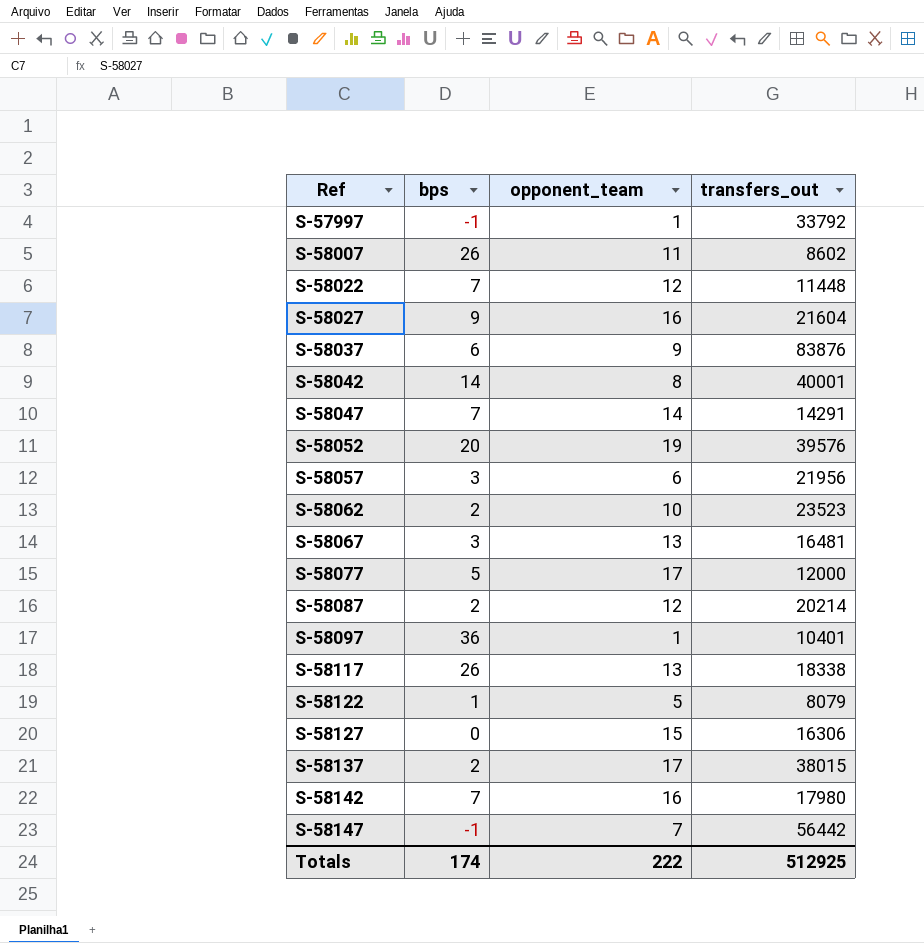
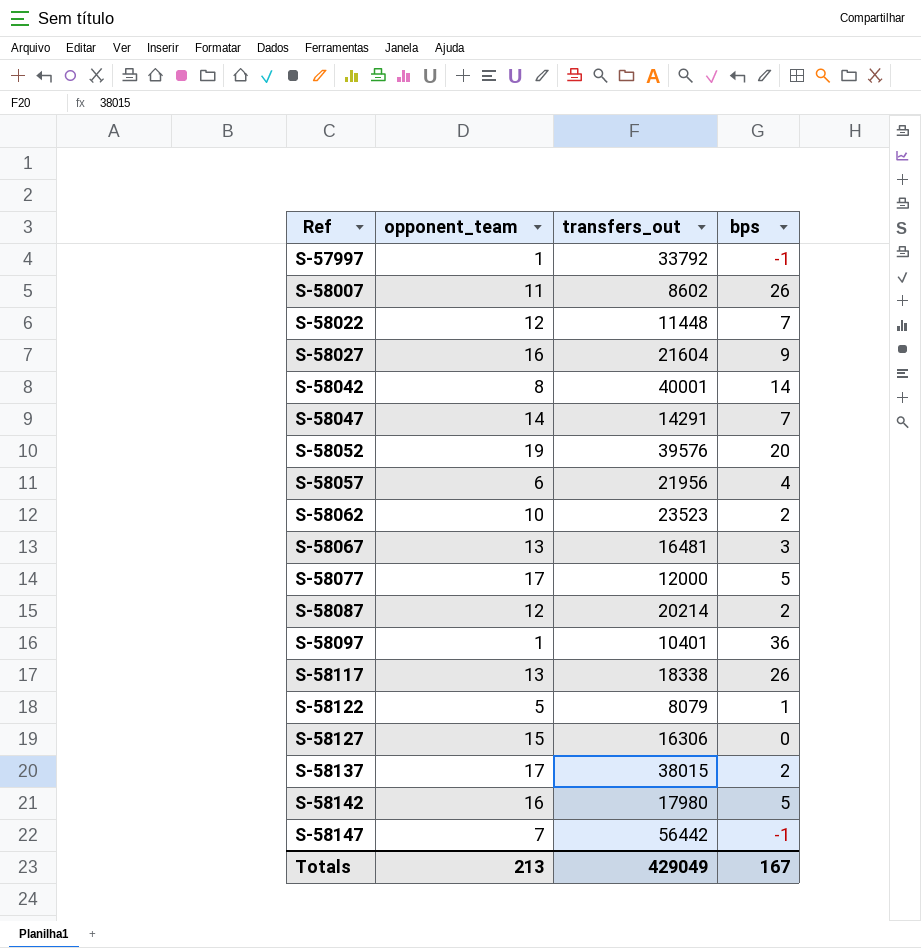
column bps | position: 2 -> 4
row S-58037: 6 | 9 | 83876 -> none
S-58057 | bps: 3 -> 4
S-58142 | bps: 7 -> 5
Totals | opponent_team: 222 -> 213
Totals | transfers_out: 512925 -> 429049
Totals | bps: 174 -> 167

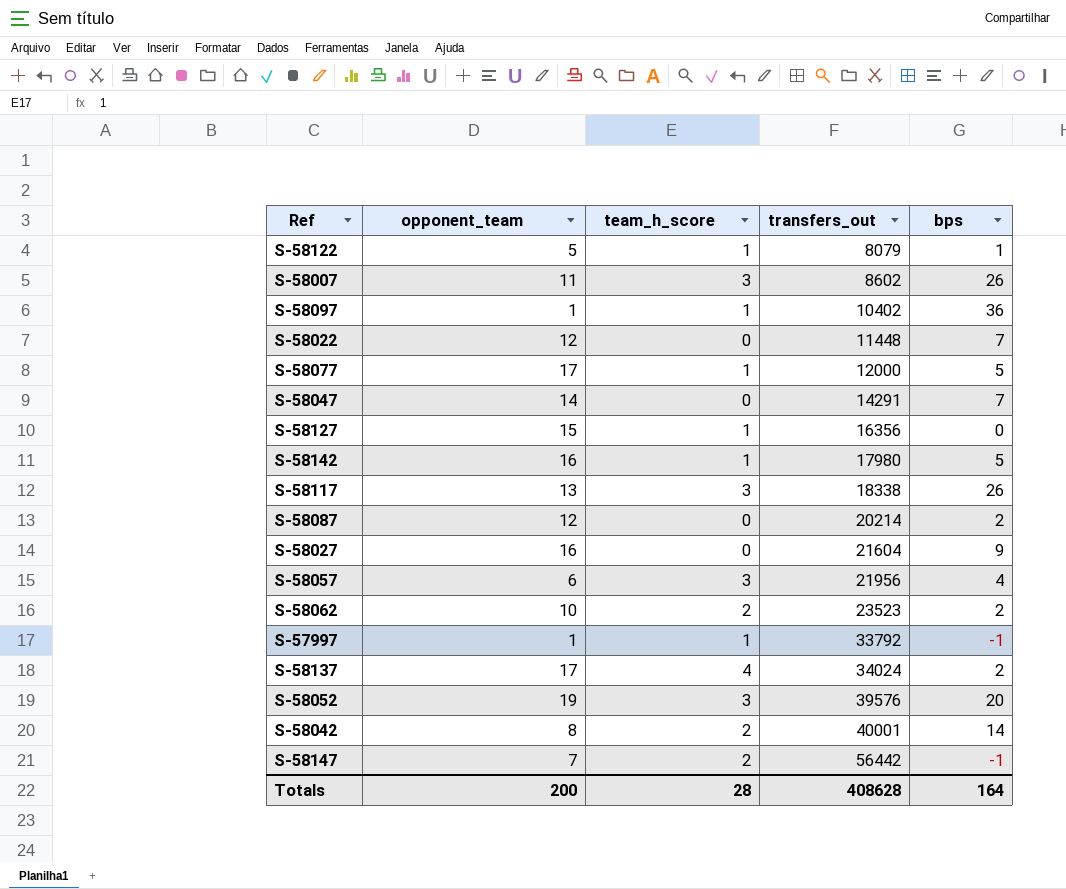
row order: Ref ascending -> transfers_out ascending
column team_h_score | position: none -> 3
row S-58067: 13 | 16481 | 3 -> none
S-58097 | transfers_out: 10401 -> 10402
S-58127 | transfers_out: 16306 -> 16356
S-58137 | transfers_out: 38015 -> 34024
Totals | opponent_team: 213 -> 200
Totals | transfers_out: 429049 -> 408628
Totals | bps: 167 -> 164

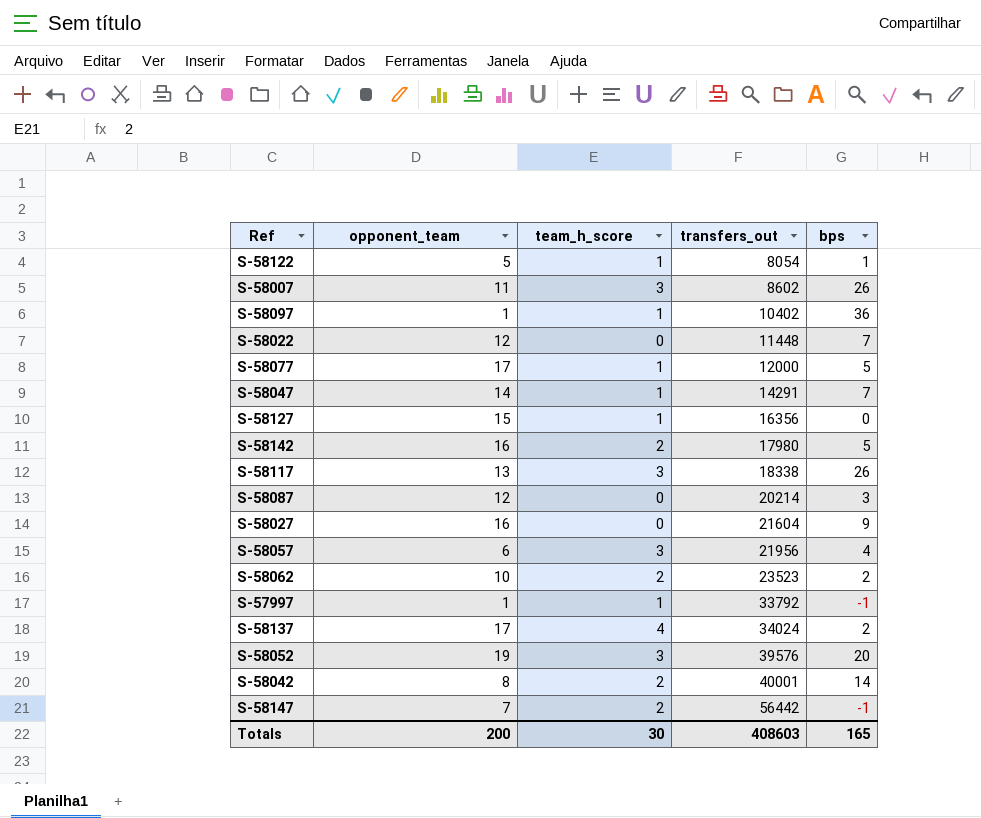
S-58122 | transfers_out: 8079 -> 8054
S-58047 | team_h_score: 0 -> 1
S-58142 | team_h_score: 1 -> 2
S-58087 | bps: 2 -> 3
Totals | team_h_score: 28 -> 30
Totals | transfers_out: 408628 -> 408603
Totals | bps: 164 -> 165

